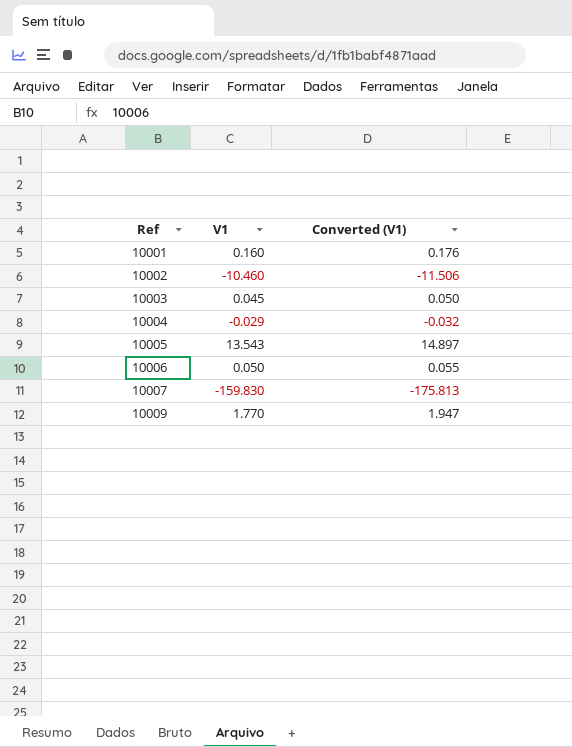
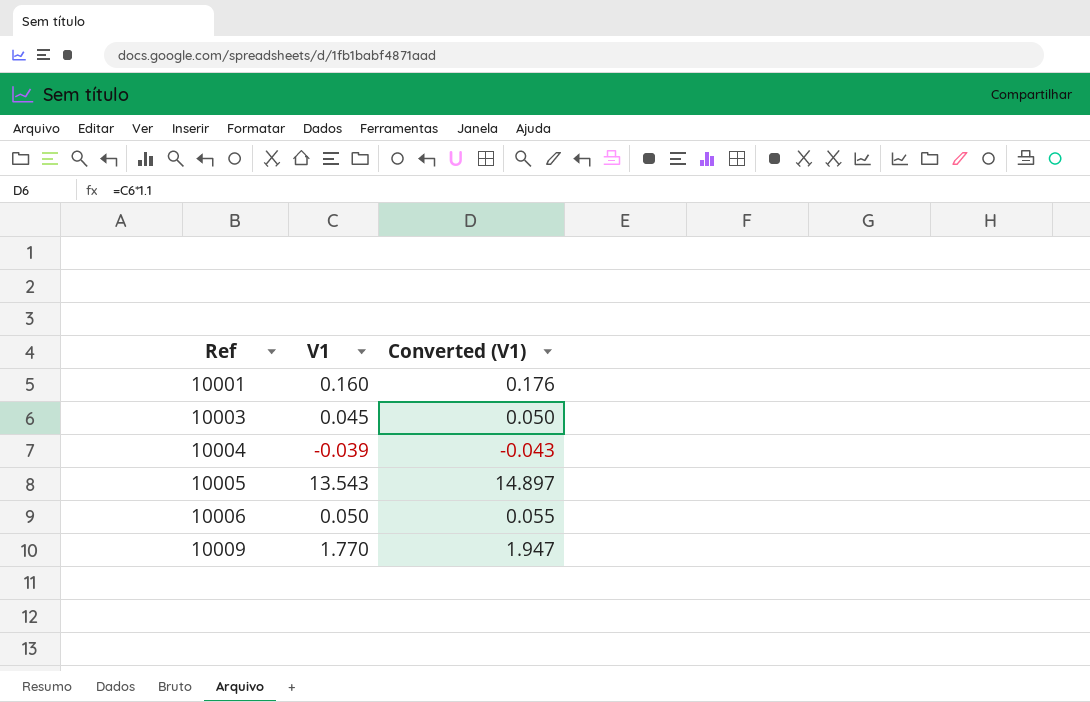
row 10002: -10.460 | -11.506 -> none
row 10007: -159.830 | -175.813 -> none
10004 | V1: -0.029 -> -0.039
10004 | Converted (V1): -0.032 -> -0.043

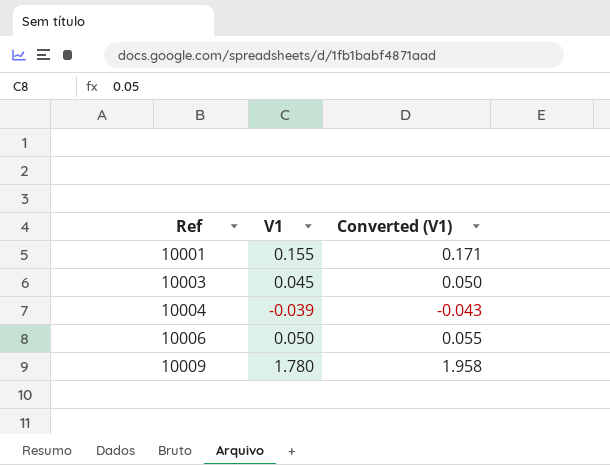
row 10005: 13.543 | 14.897 -> none
10001 | V1: 0.160 -> 0.155
10001 | Converted (V1): 0.176 -> 0.171
10009 | V1: 1.770 -> 1.780
10009 | Converted (V1): 1.947 -> 1.958

